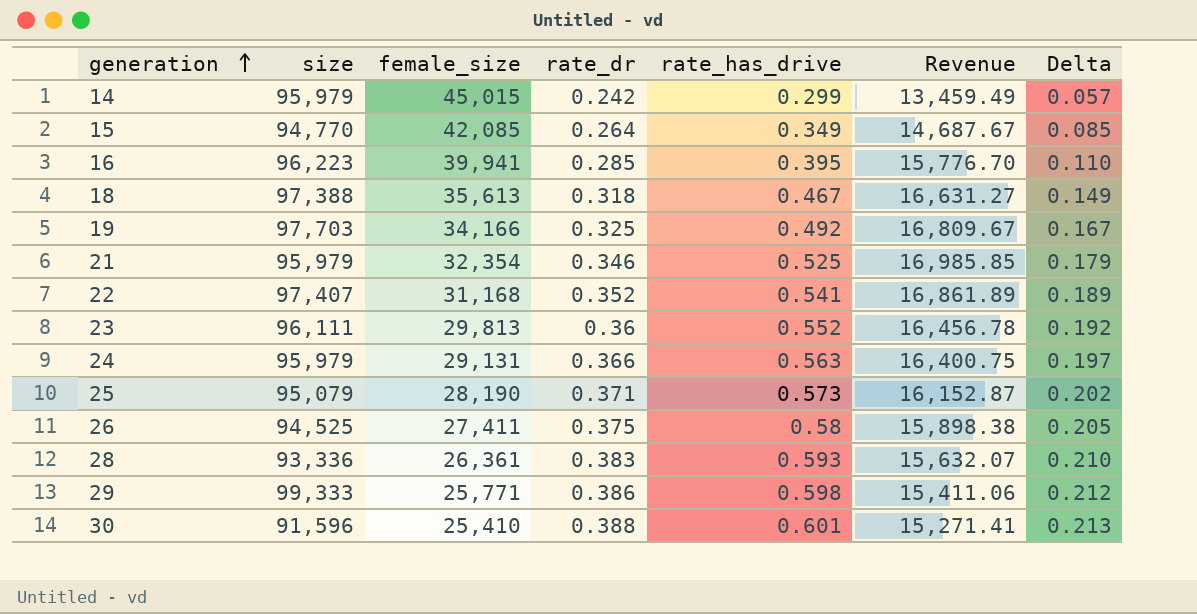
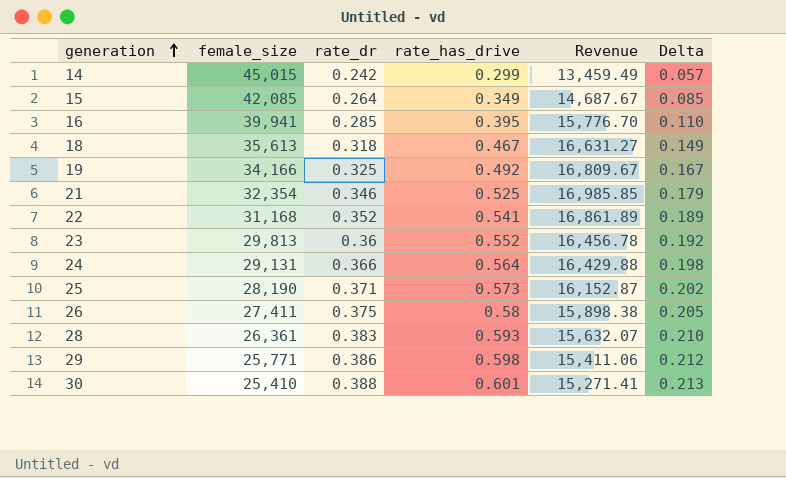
column size | position: 2 -> none
24 | rate_has_drive: 0.563 -> 0.564
24 | Revenue: 16,400.75 -> 16,429.88
24 | Delta: 0.197 -> 0.198

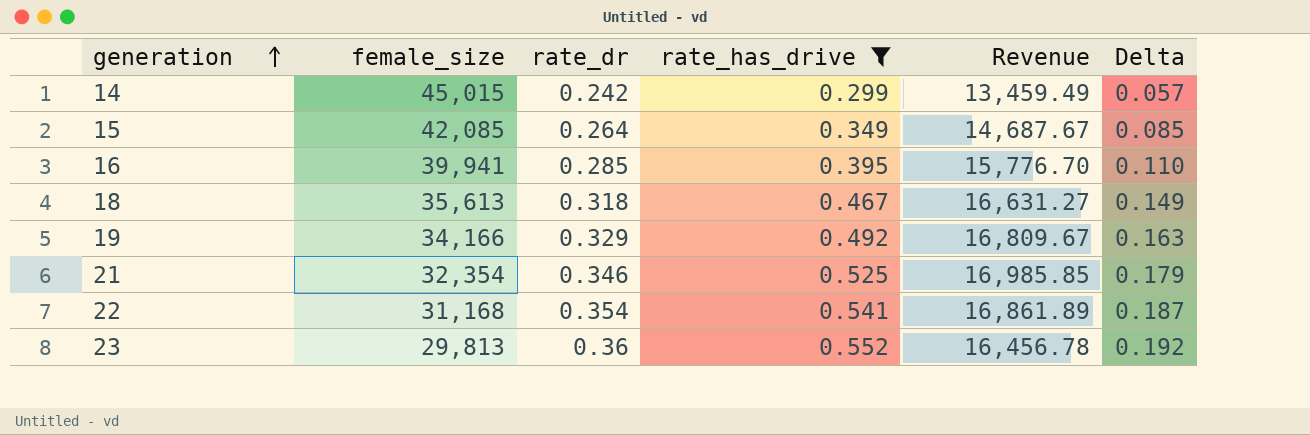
filter: none -> rate_has_drive <= 0.552
19 | rate_dr: 0.325 -> 0.329
19 | Delta: 0.167 -> 0.163
22 | rate_dr: 0.352 -> 0.354
22 | Delta: 0.189 -> 0.187

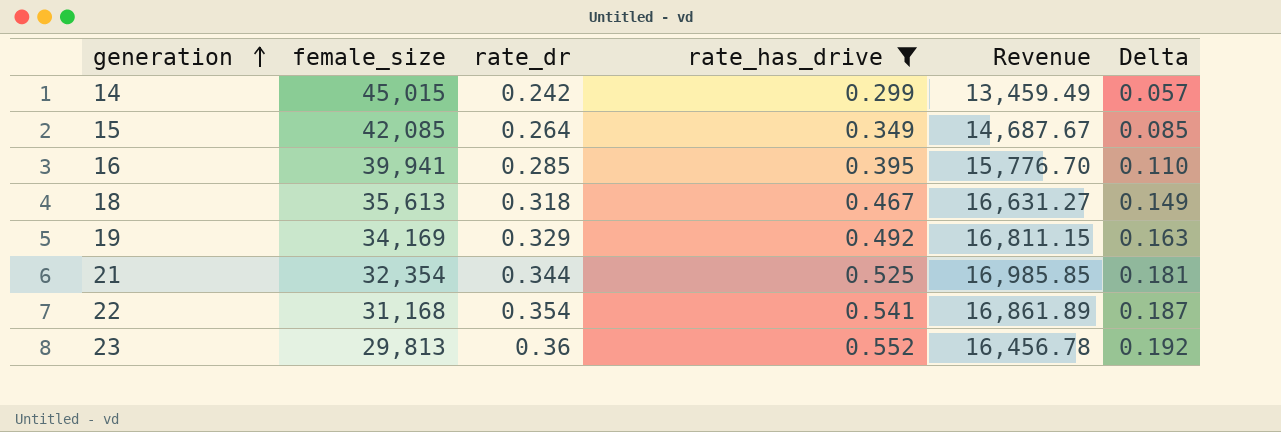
19 | female_size: 34,166 -> 34,169
19 | Revenue: 16,809.67 -> 16,811.15
21 | rate_dr: 0.346 -> 0.344
21 | Delta: 0.179 -> 0.181

